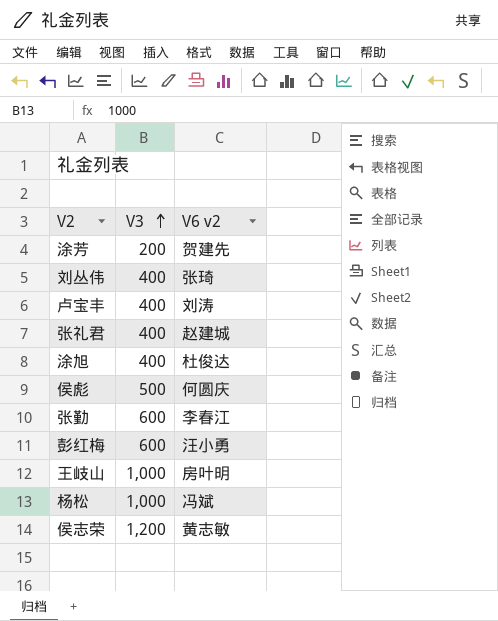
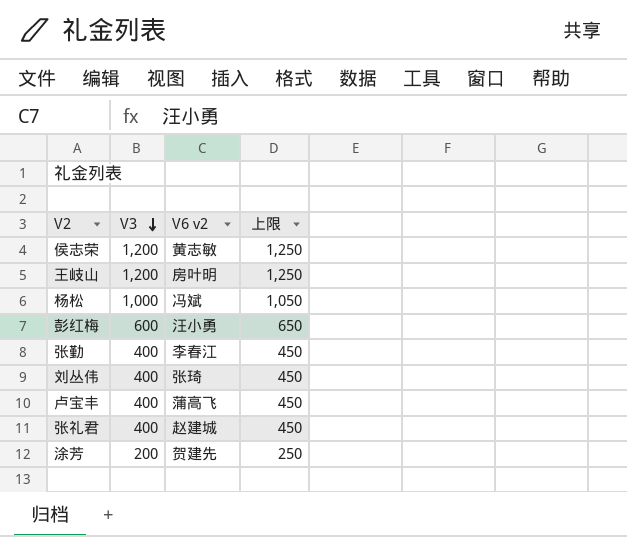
row order: V3 ascending -> V3 descending
column 上限 | formula: none -> [V3] + 50
row 涂旭: 400 | 杜俊达 -> none
row 侯彪: 500 | 何圆庆 -> none
王岐山 | V3: 1,000 -> 1,200
张勤 | V3: 600 -> 400
卢宝丰 | V6 v2: 刘涛 -> 蒲高飞

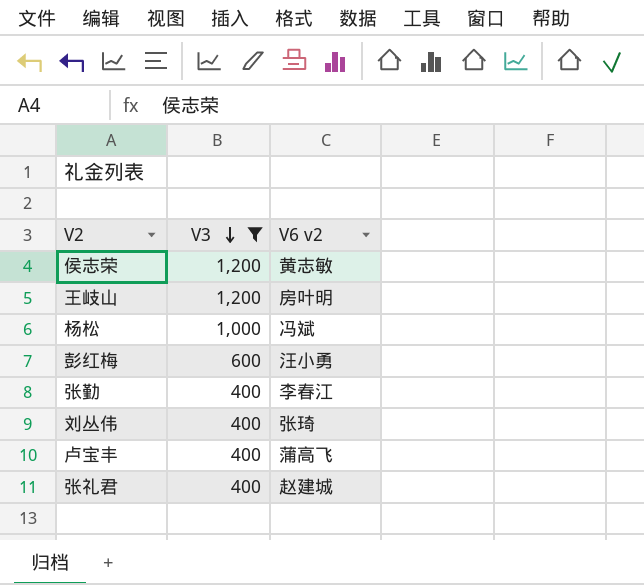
filter: none -> V3 != 200
column 上限 | formula: [V3] + 50 -> none

